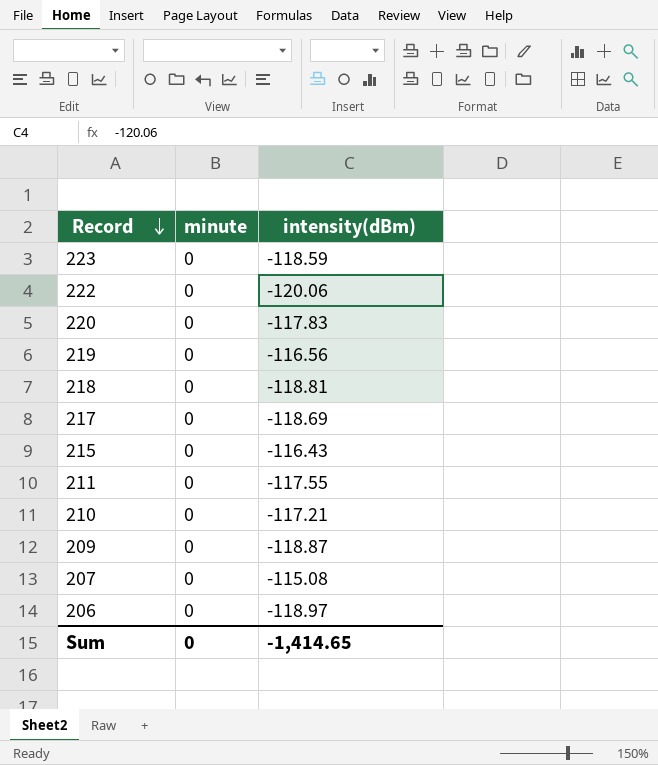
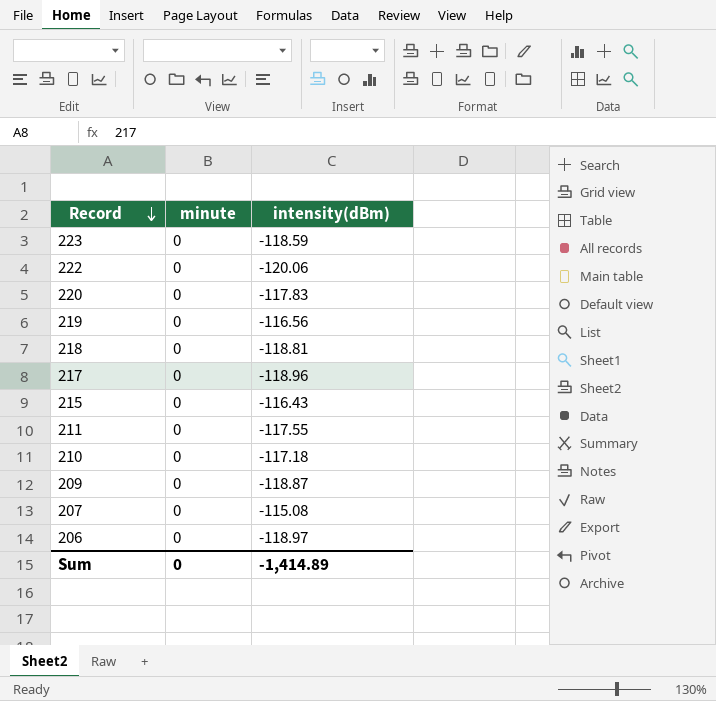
217 | intensity(dBm): -118.69 -> -118.96
210 | intensity(dBm): -117.21 -> -117.18
Sum | intensity(dBm): -1,414.65 -> -1,414.89

